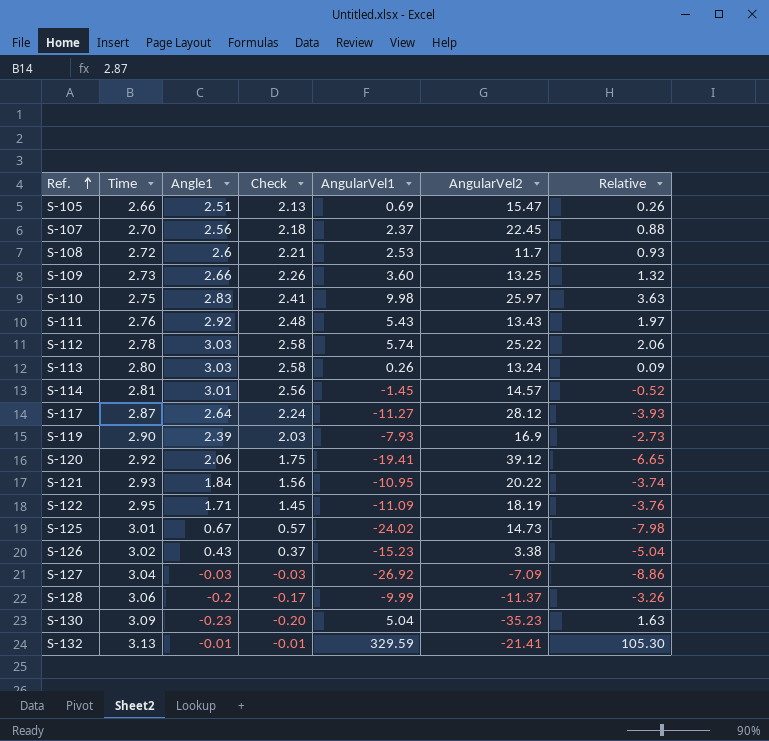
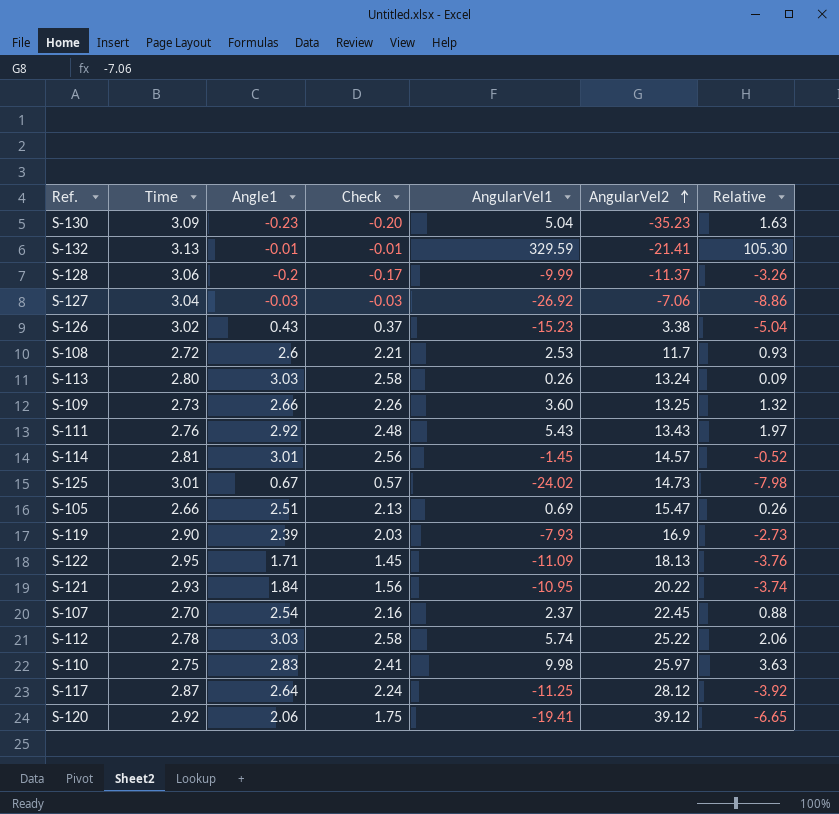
row order: Ref. ascending -> AngularVel2 ascending
S-127 | AngularVel2: -7.09 -> -7.06
S-122 | AngularVel2: 18.19 -> 18.13
S-107 | Angle1: 2.56 -> 2.54
S-107 | Check: 2.18 -> 2.16
S-117 | AngularVel1: -11.27 -> -11.25
S-117 | Relative: -3.93 -> -3.92

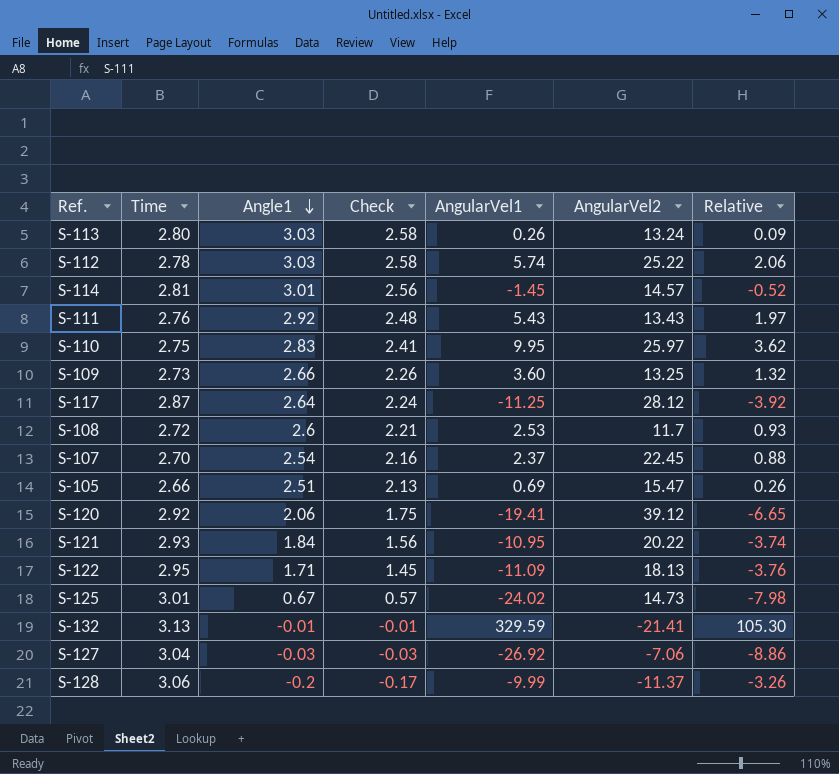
row order: AngularVel2 ascending -> Angle1 descending
row S-130: 3.09 | -0.23 | -0.20 | 5.04 | -35.23 | 1.63 -> none
row S-126: 3.02 | 0.43 | 0.37 | -15.23 | 3.38 | -5.04 -> none
row S-119: 2.90 | 2.39 | 2.03 | -7.93 | 16.9 | -2.73 -> none
S-110 | AngularVel1: 9.98 -> 9.95
S-110 | Relative: 3.63 -> 3.62

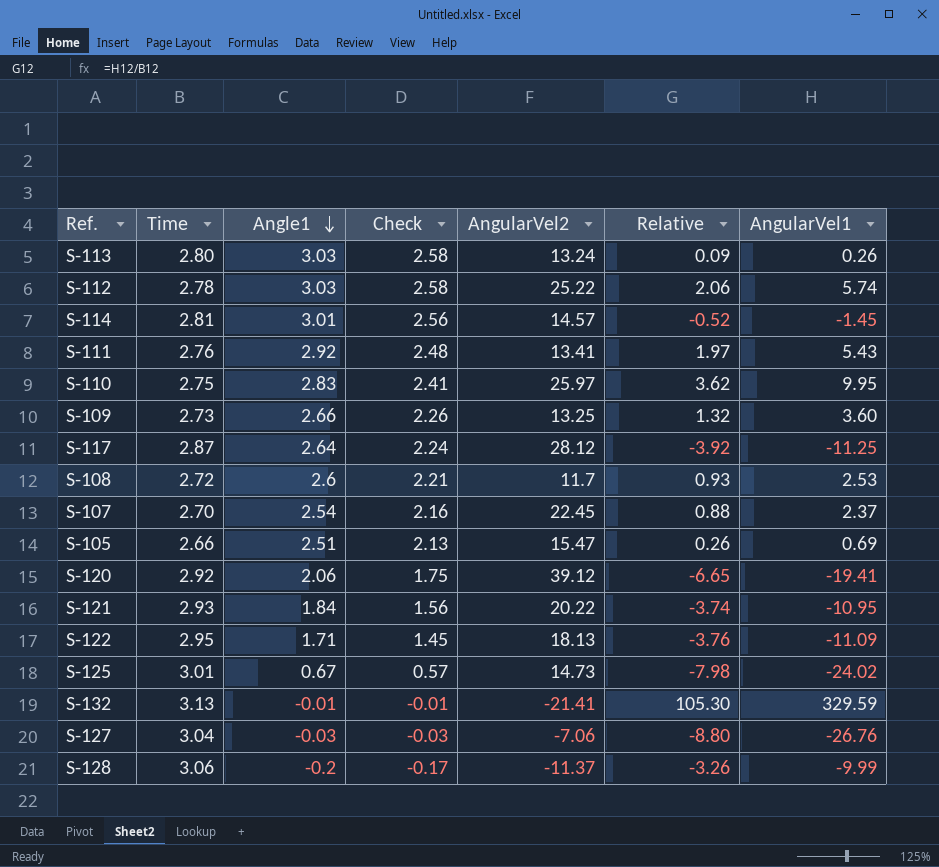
column AngularVel1 | position: 5 -> 7
S-111 | AngularVel2: 13.43 -> 13.41
S-127 | Relative: -8.86 -> -8.80
S-127 | AngularVel1: -26.92 -> -26.76

